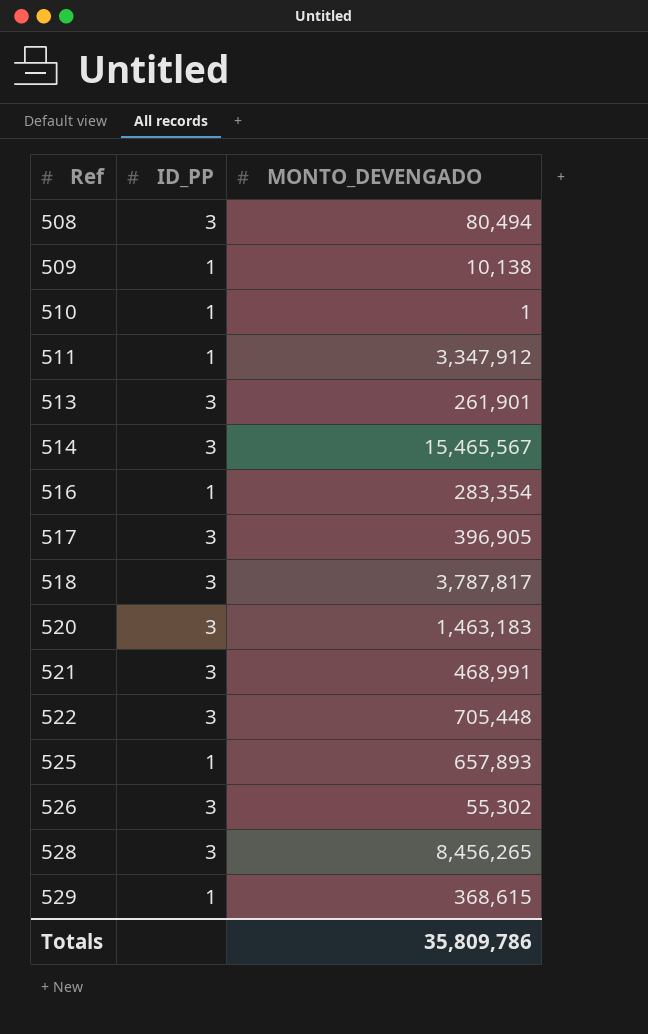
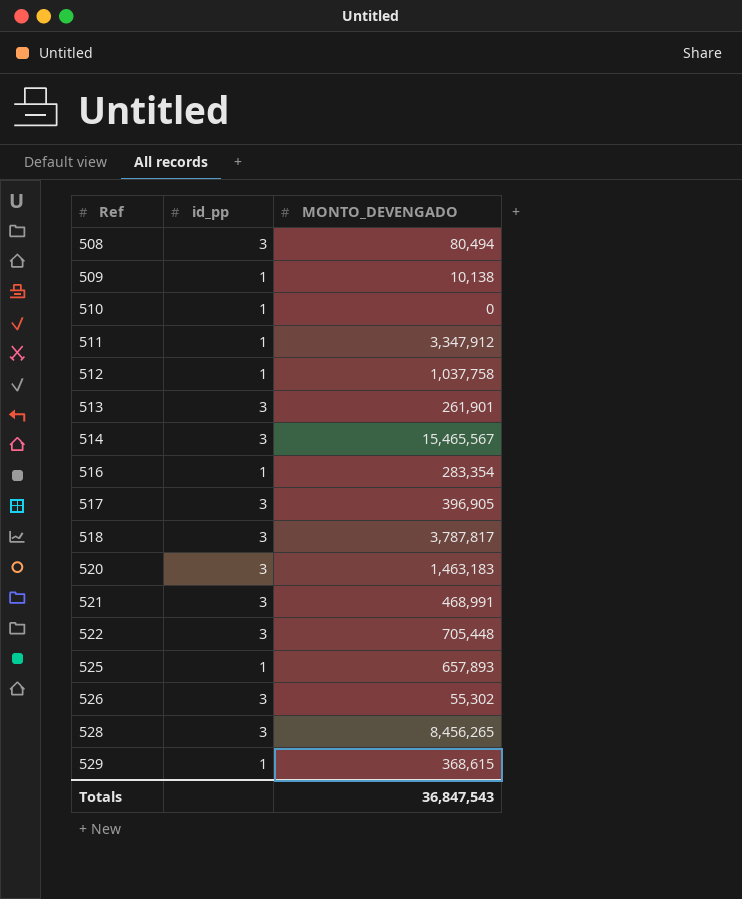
column name: ID_PP -> id_pp
510 | MONTO_DEVENGADO: 1 -> 0
row 512: none -> 1 | 1,037,758
Totals | MONTO_DEVENGADO: 35,809,786 -> 36,847,543

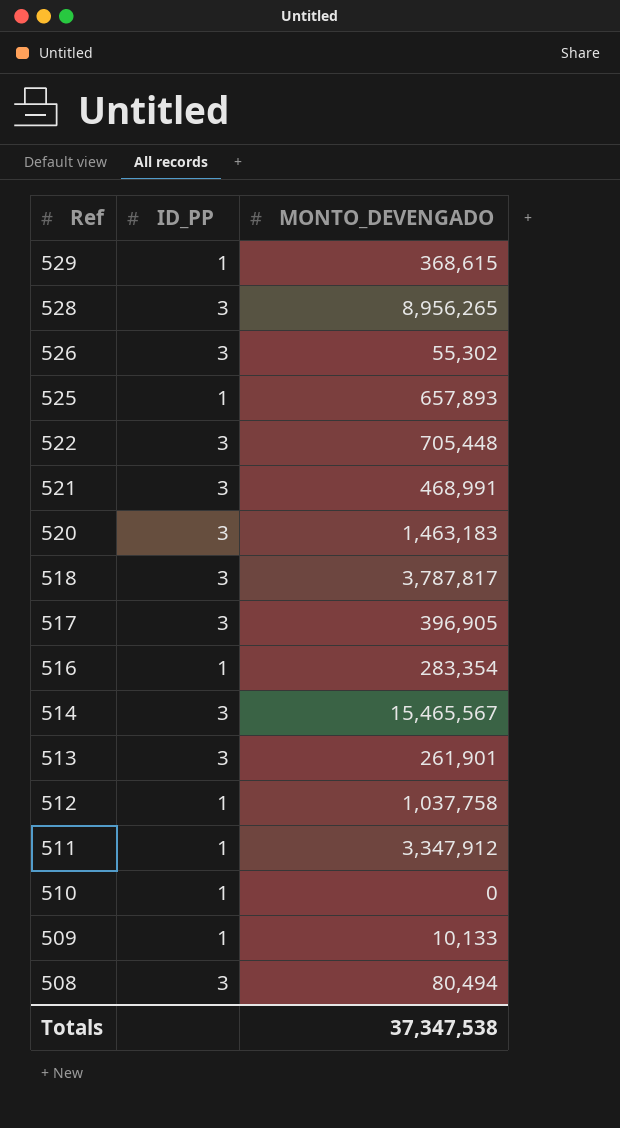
row order: Ref ascending -> Ref descending
column name: id_pp -> ID_PP
528 | MONTO_DEVENGADO: 8,456,265 -> 8,956,265
509 | MONTO_DEVENGADO: 10,138 -> 10,133
Totals | MONTO_DEVENGADO: 36,847,543 -> 37,347,538

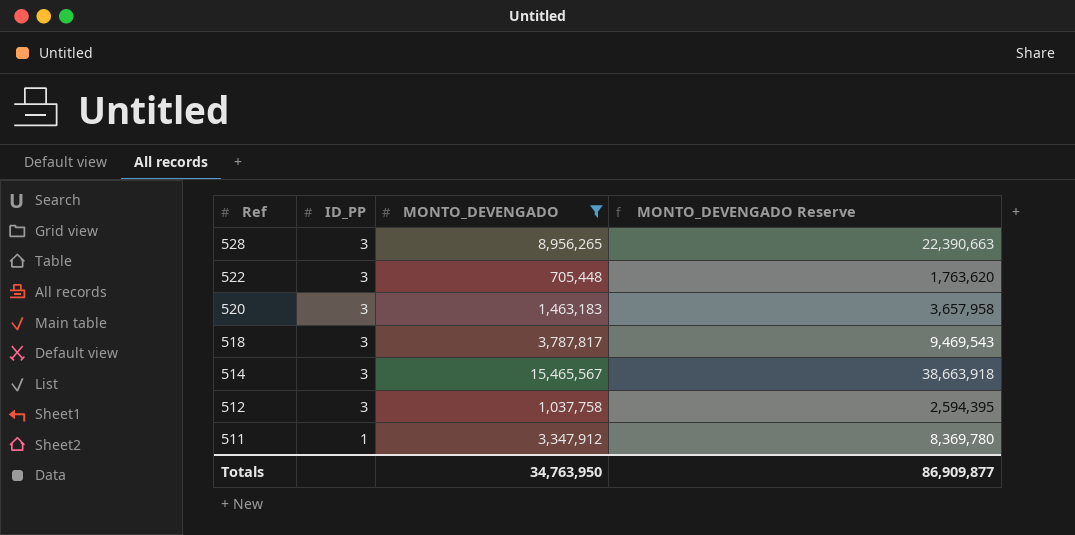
filter: none -> MONTO_DEVENGADO >= 705,448
column MONTO_DEVENGADO Reserve | formula: none -> [MONTO_DEVENGADO] * 2.5
512 | ID_PP: 1 -> 3
Totals | MONTO_DEVENGADO: 37,347,538 -> 34,763,950

